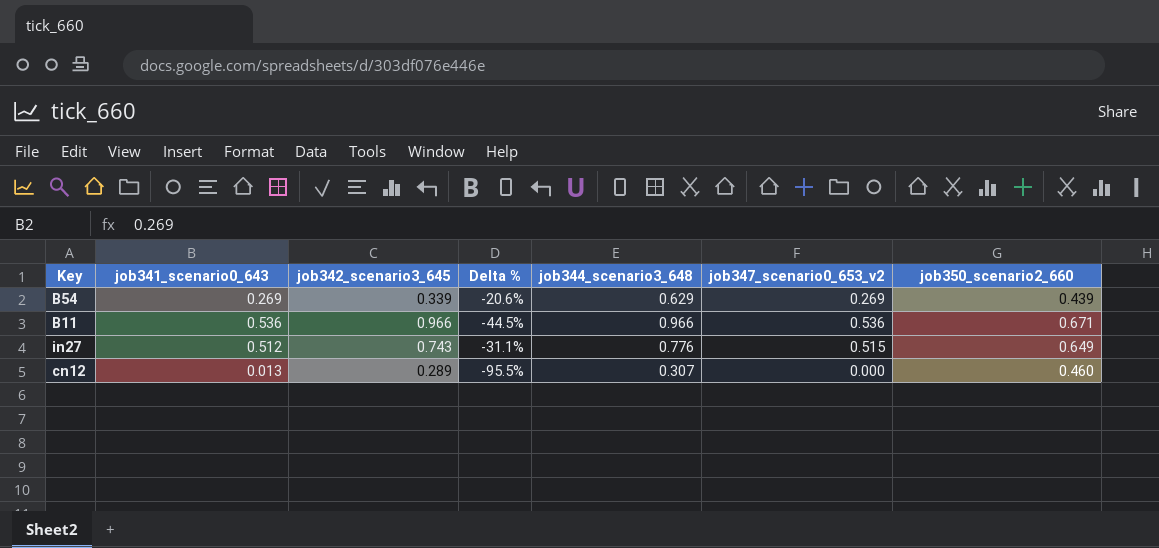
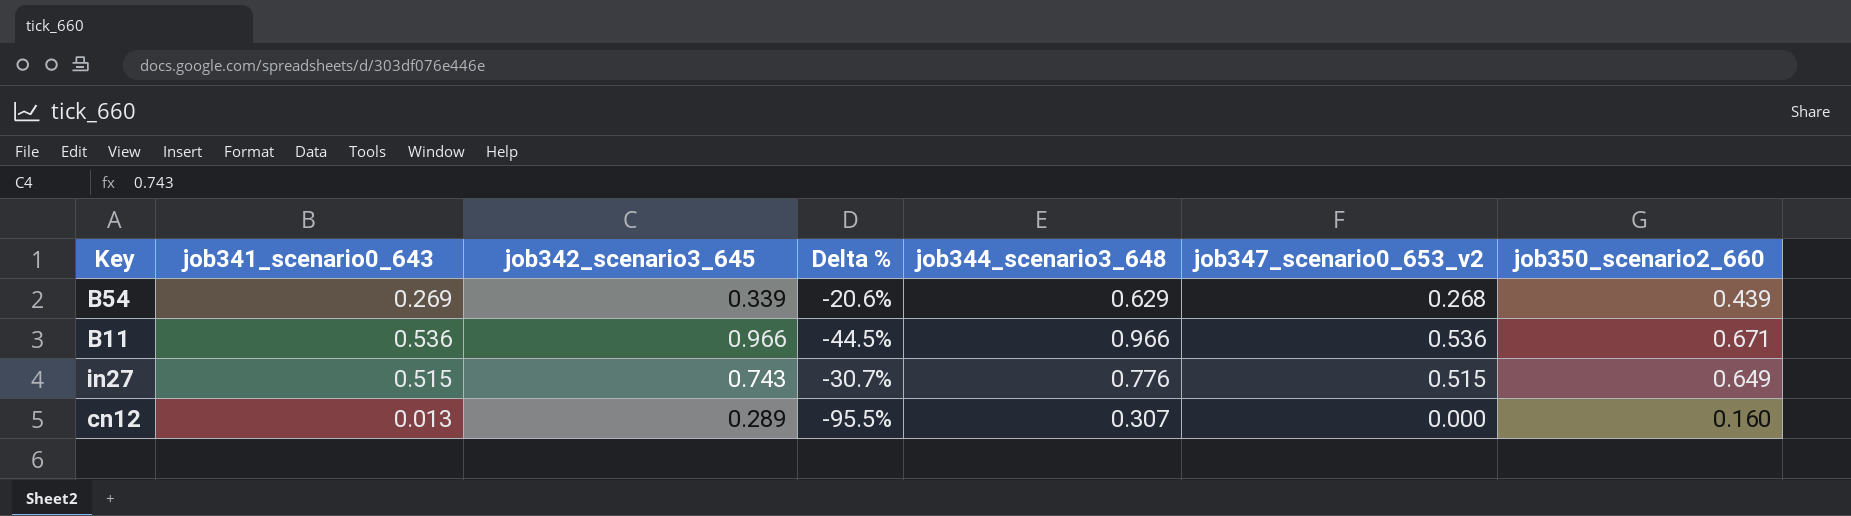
B54 | job347_scenario0_653_v2: 0.269 -> 0.268
in27 | job341_scenario0_643: 0.512 -> 0.515
in27 | Delta %: -31.1% -> -30.7%
cn12 | job350_scenario2_660: 0.460 -> 0.160

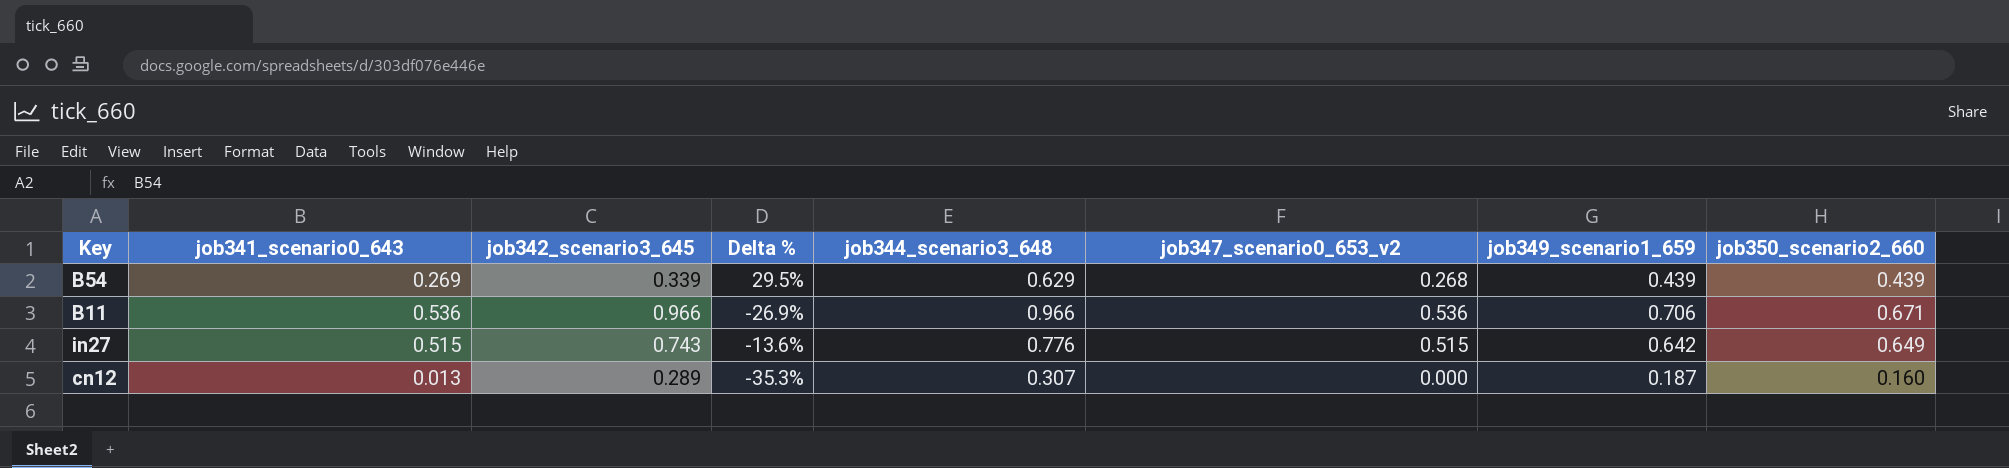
column Delta % | formula: ([job341_scenario0_643] - [job342_scenario3_645]) / [job342_scenario3_645] -> ([job349_scenario1_659] - [job342_scenario3_645]) / [job342_scenario3_645]
column job349_scenario1_659 | position: none -> 7

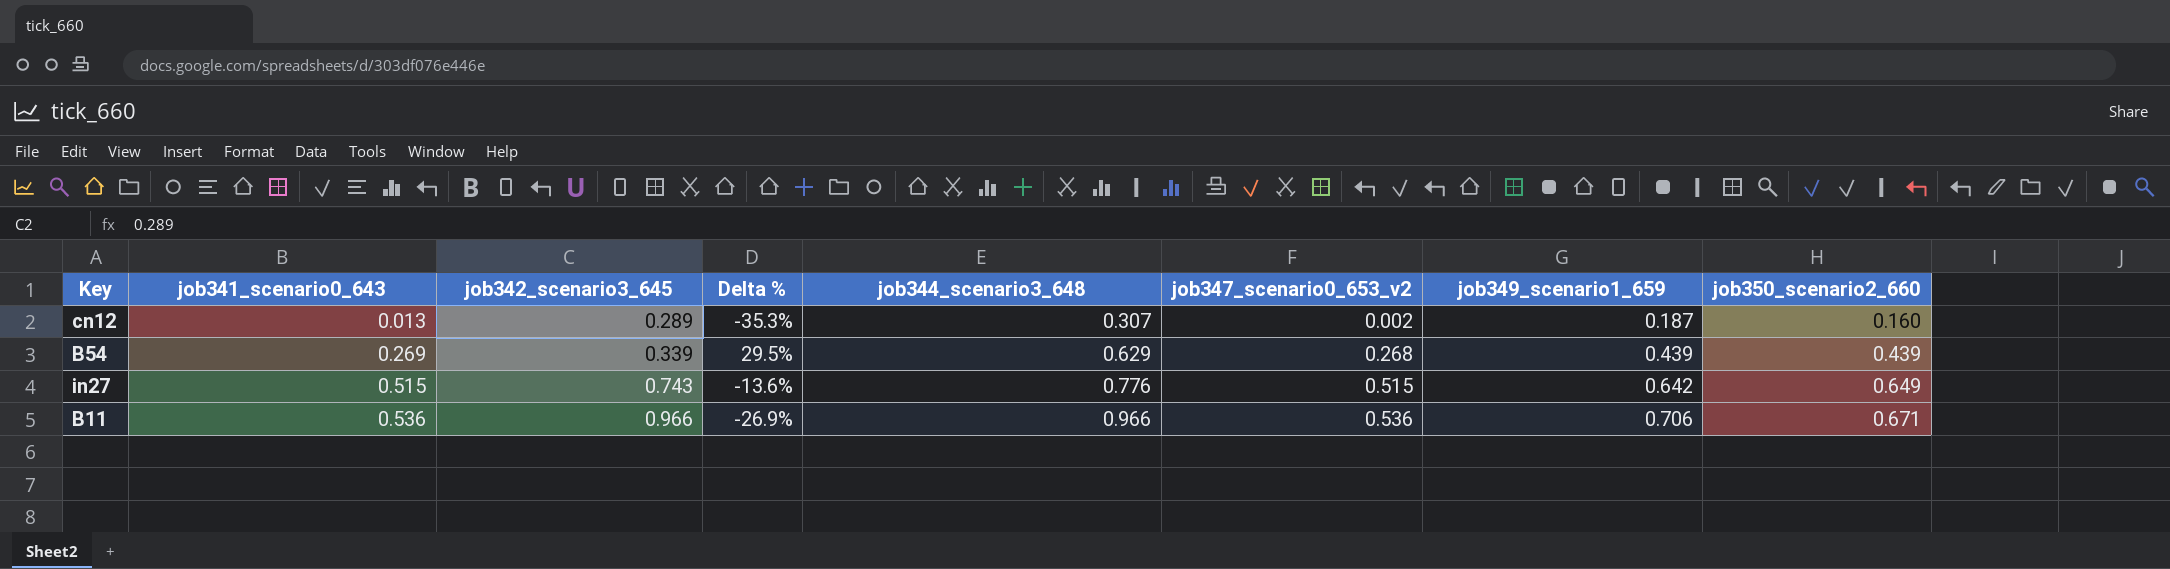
row order: none -> job341_scenario0_643 ascending
cn12 | job347_scenario0_653_v2: 0.000 -> 0.002

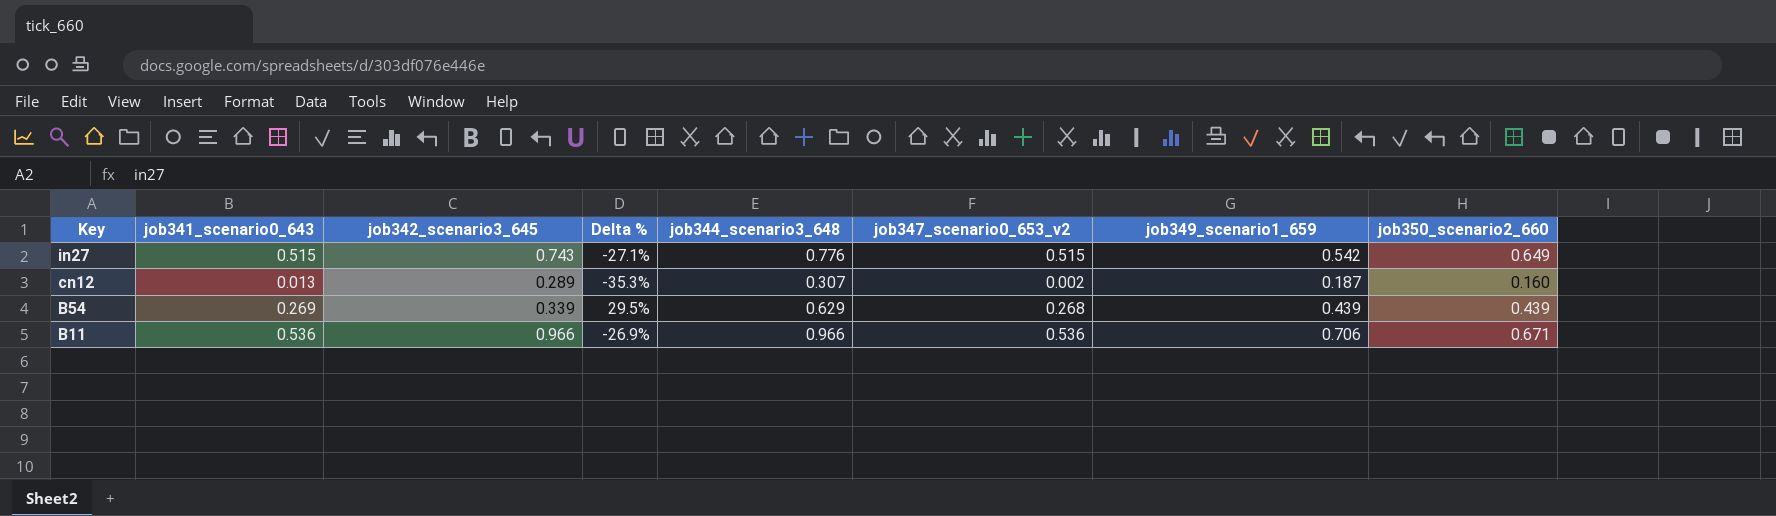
row order: job341_scenario0_643 ascending -> Key descending
in27 | Delta %: -13.6% -> -27.1%
in27 | job349_scenario1_659: 0.642 -> 0.542

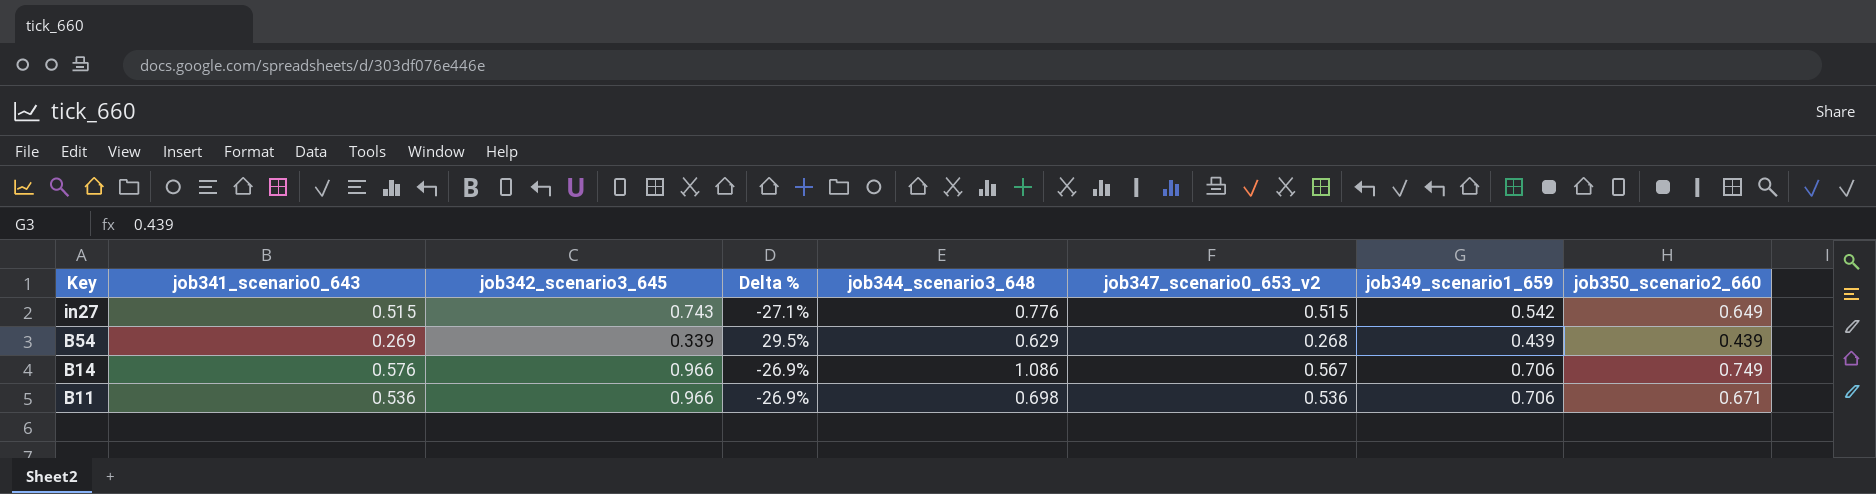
row cn12: 0.013 | 0.289 | -35.3% | 0.307 | 0.002 | 0.187 | 0.160 -> none
row B14: none -> 0.576 | 0.966 | -26.9% | 1.086 | 0.567 | 0.706 | 0.749
B11 | job344_scenario3_648: 0.966 -> 0.698

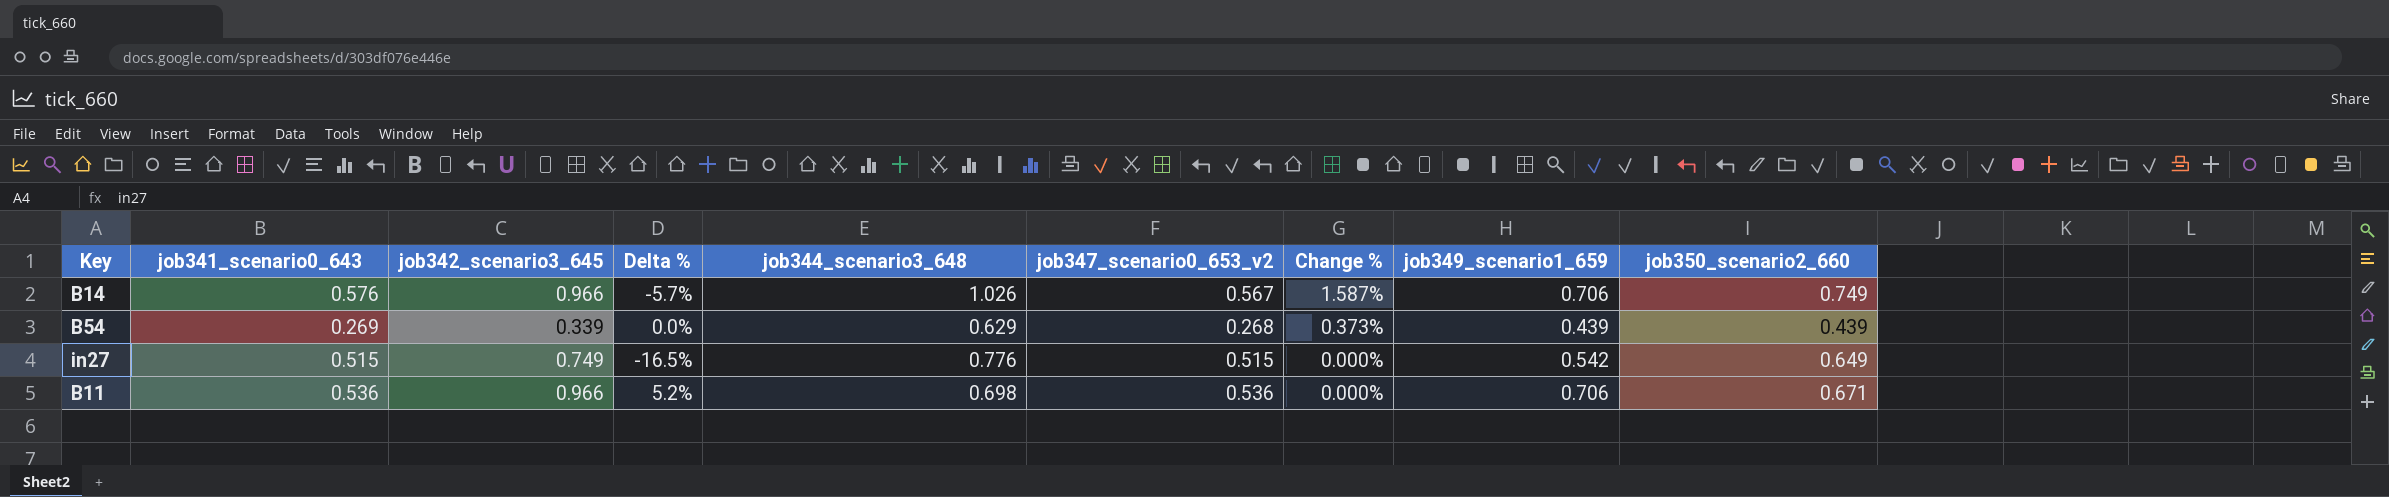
row order: Key descending -> Change % descending
column Delta % | formula: ([job349_scenario1_659] - [job342_scenario3_645]) / [job342_scenario3_645] -> ([job349_scenario1_659] - [job350_scenario2_660]) / [job350_scenario2_660]
column Change % | formula: none -> ([job341_scenario0_643] - [job347_scenario0_653_v2]) / [job347_scenario0_653_v2]
B14 | job344_scenario3_648: 1.086 -> 1.026
in27 | job342_scenario3_645: 0.743 -> 0.749

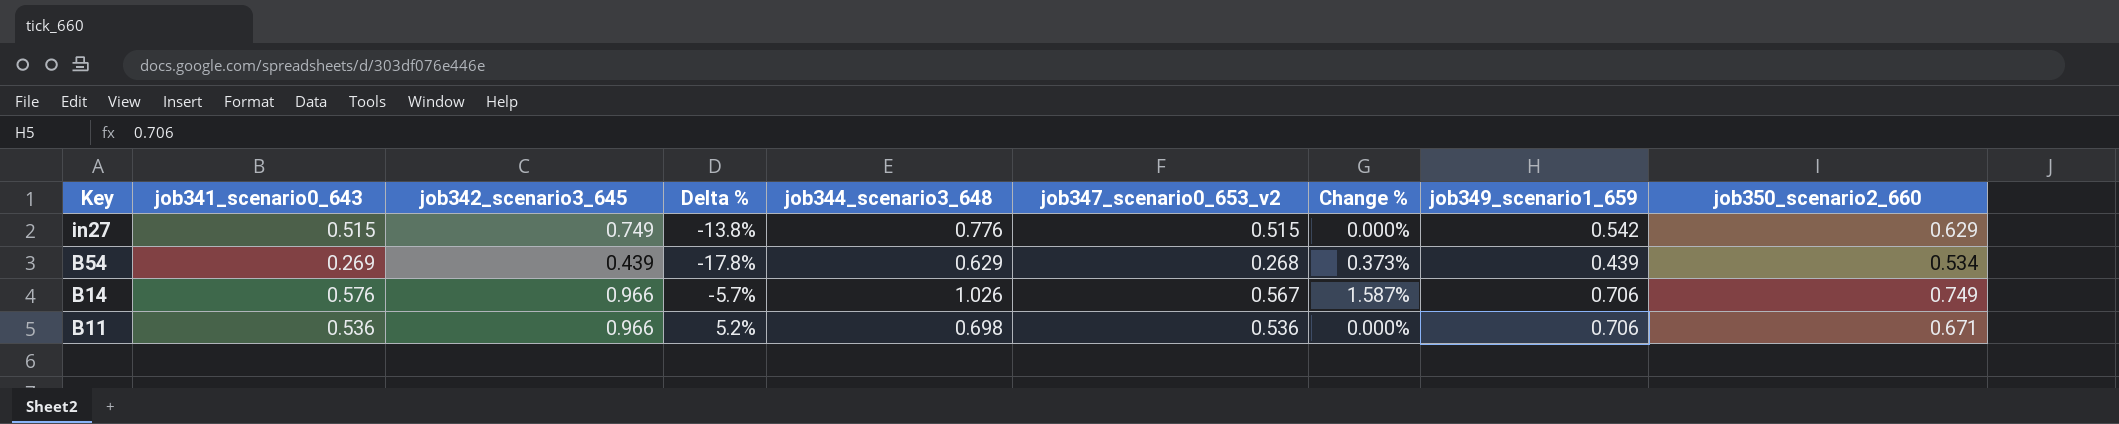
row order: Change % descending -> Key descending
in27 | Delta %: -16.5% -> -13.8%
in27 | job350_scenario2_660: 0.649 -> 0.629
B54 | job342_scenario3_645: 0.339 -> 0.439
B54 | Delta %: 0.0% -> -17.8%
B54 | job350_scenario2_660: 0.439 -> 0.534

